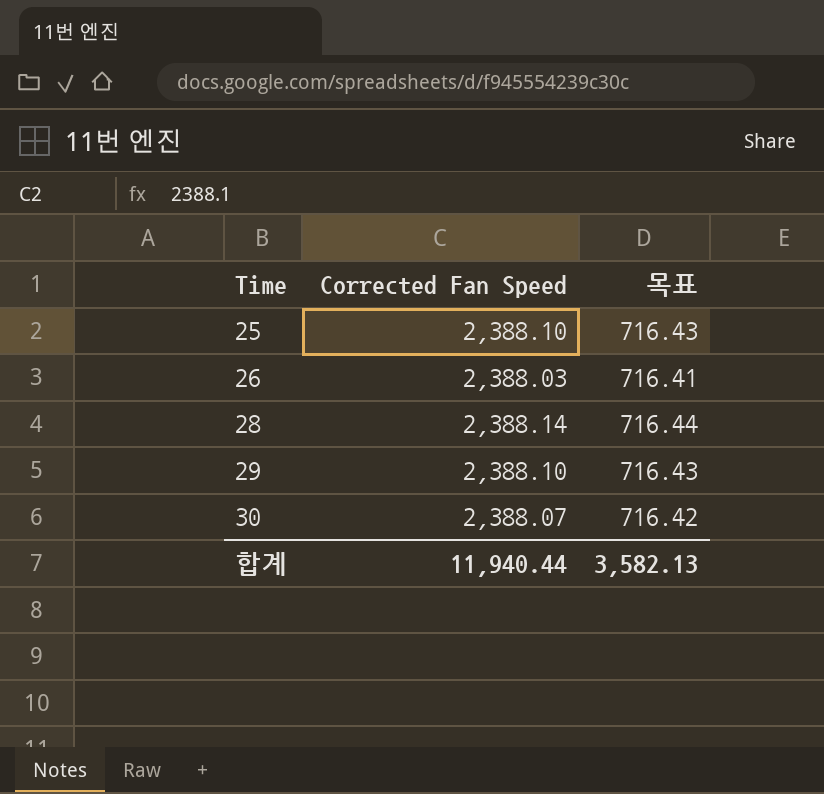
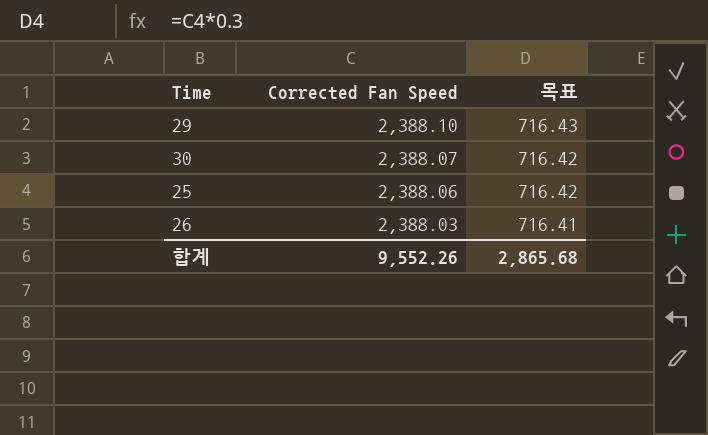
row order: Time ascending -> Corrected Fan Speed descending
row 28: 2,388.14 | 716.44 -> none
25 | Corrected Fan Speed: 2,388.10 -> 2,388.06
25 | 목표: 716.43 -> 716.42
합계 | Corrected Fan Speed: 11,940.44 -> 9,552.26
합계 | 목표: 3,582.13 -> 2,865.68

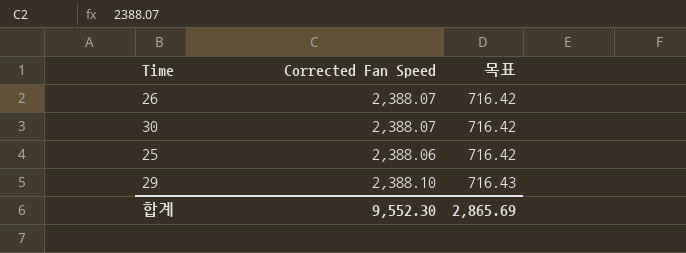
row order: Corrected Fan Speed descending -> 목표 ascending
26 | Corrected Fan Speed: 2,388.03 -> 2,388.07
26 | 목표: 716.41 -> 716.42
합계 | Corrected Fan Speed: 9,552.26 -> 9,552.30
합계 | 목표: 2,865.68 -> 2,865.69

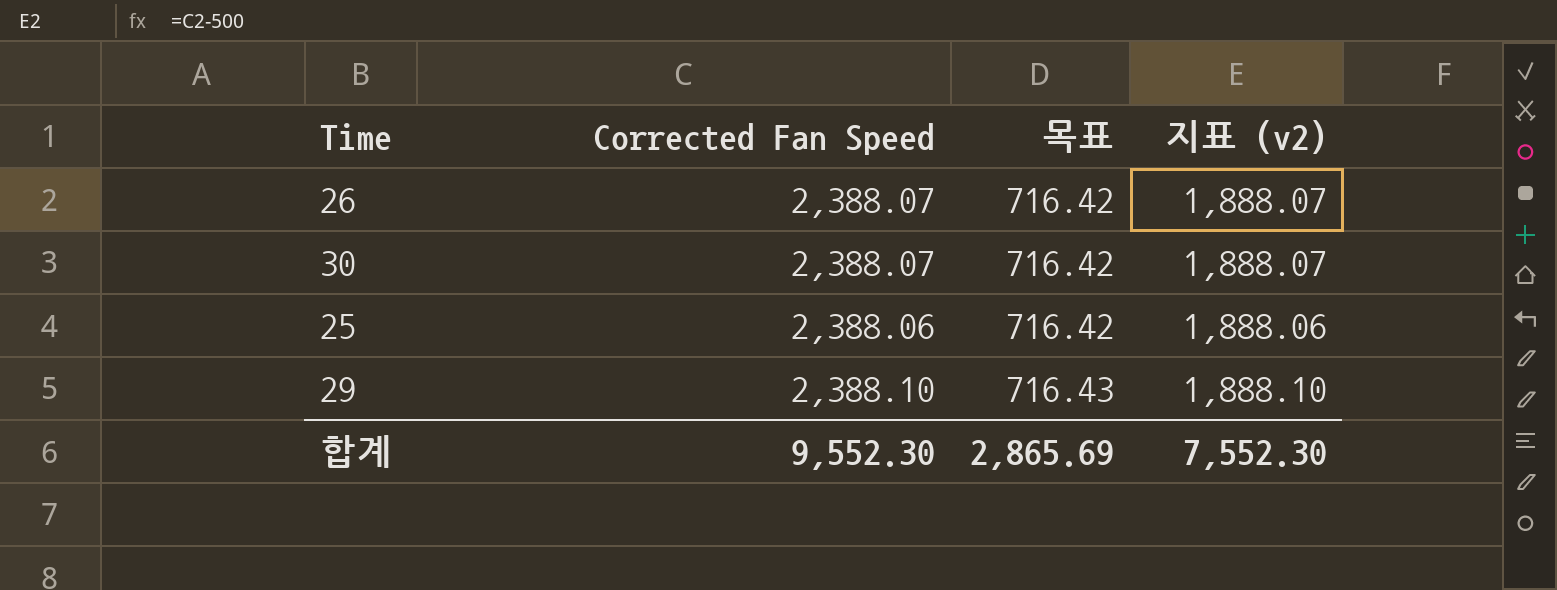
column 지표 (v2) | formula: none -> [Corrected Fan Speed] - 500

